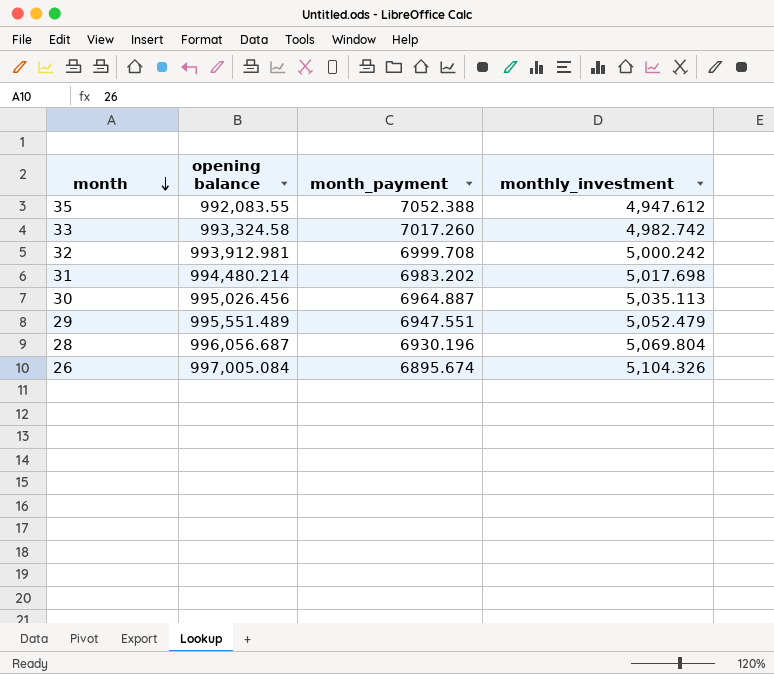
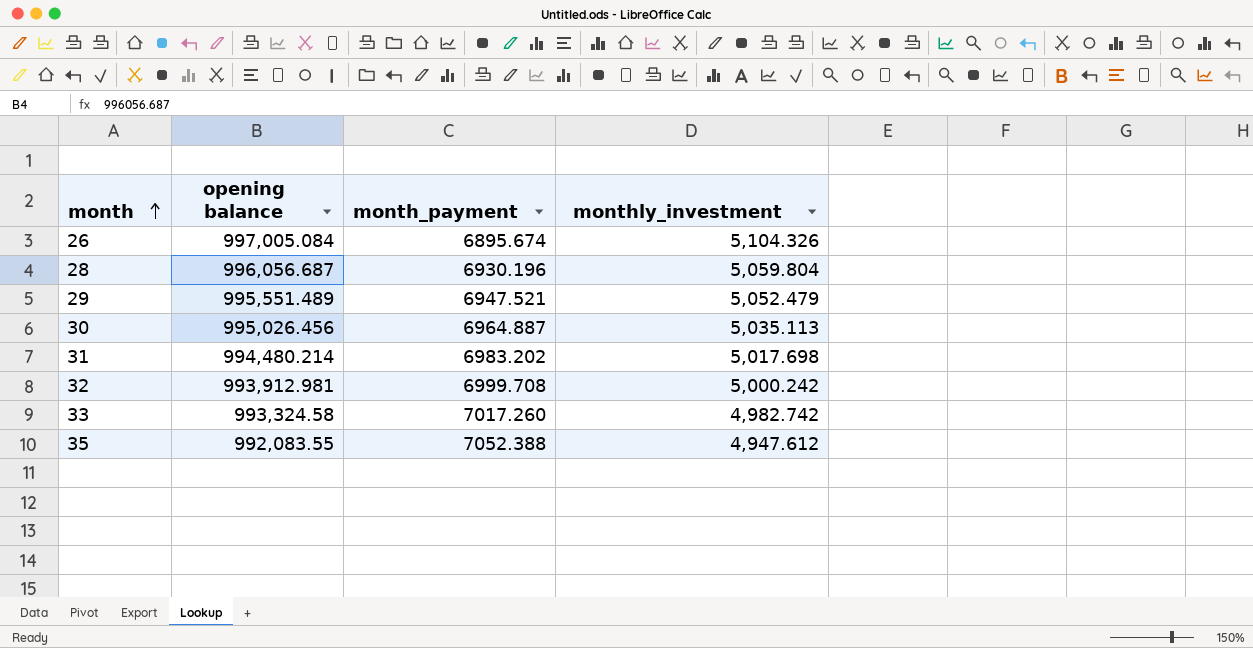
row order: month descending -> month ascending
28 | monthly_investment: 5,069.804 -> 5,059.804
29 | month_payment: 6947.551 -> 6947.521

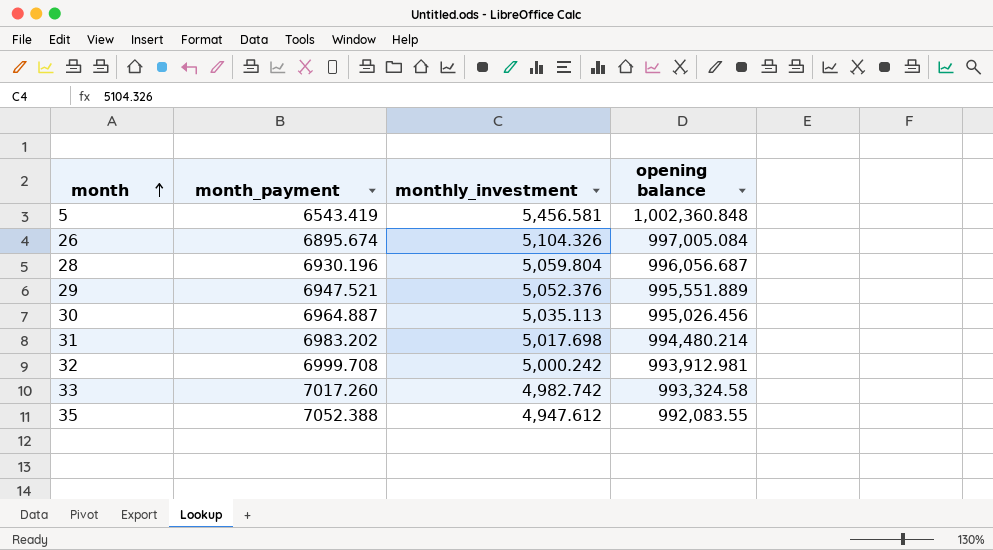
column opening balance | position: 2 -> 4
row 5: none -> 6543.419 | 5,456.581 | 1,002,360.848
29 | monthly_investment: 5,052.479 -> 5,052.376
29 | opening balance: 995,551.489 -> 995,551.889

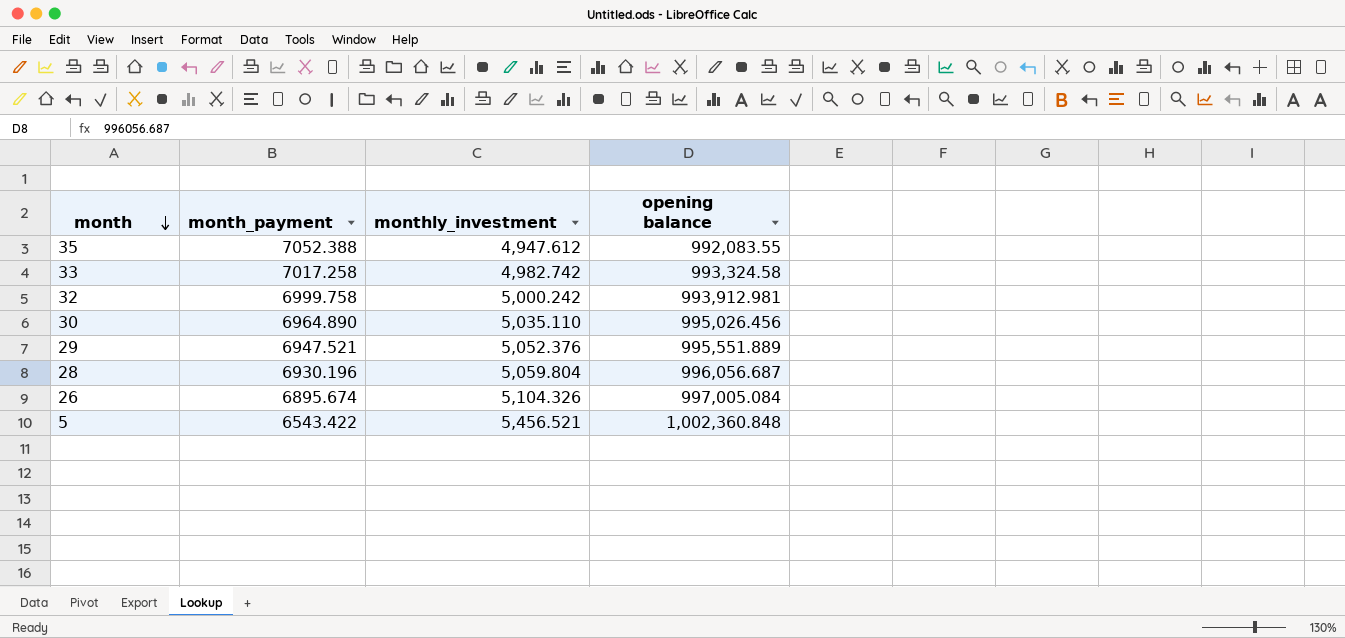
row order: month ascending -> month descending
row 31: 6983.202 | 5,017.698 | 994,480.214 -> none
33 | month_payment: 7017.260 -> 7017.258
32 | month_payment: 6999.708 -> 6999.758
30 | month_payment: 6964.887 -> 6964.890
30 | monthly_investment: 5,035.113 -> 5,035.110
5 | month_payment: 6543.419 -> 6543.422
5 | monthly_investment: 5,456.581 -> 5,456.521

